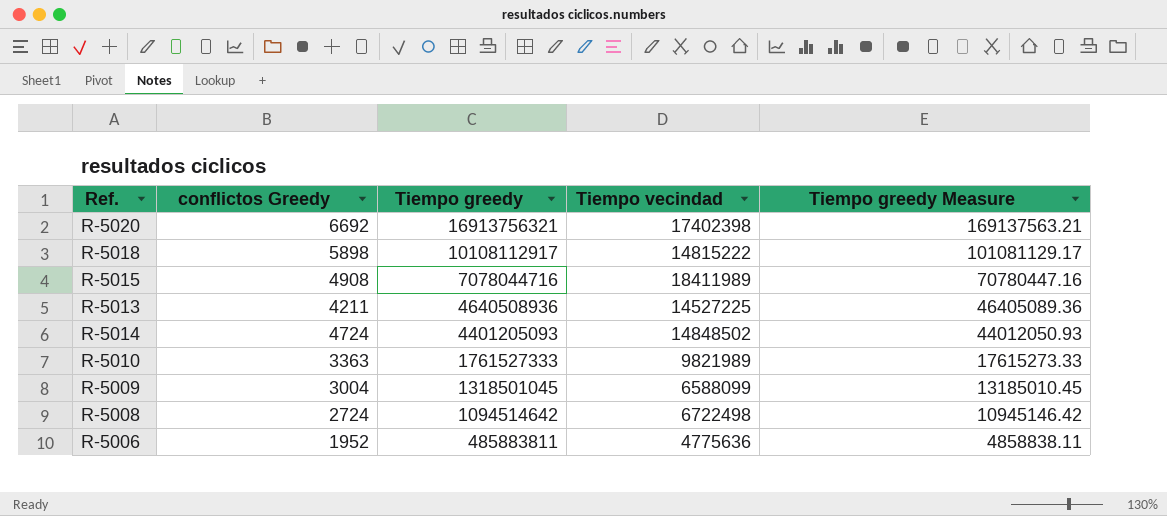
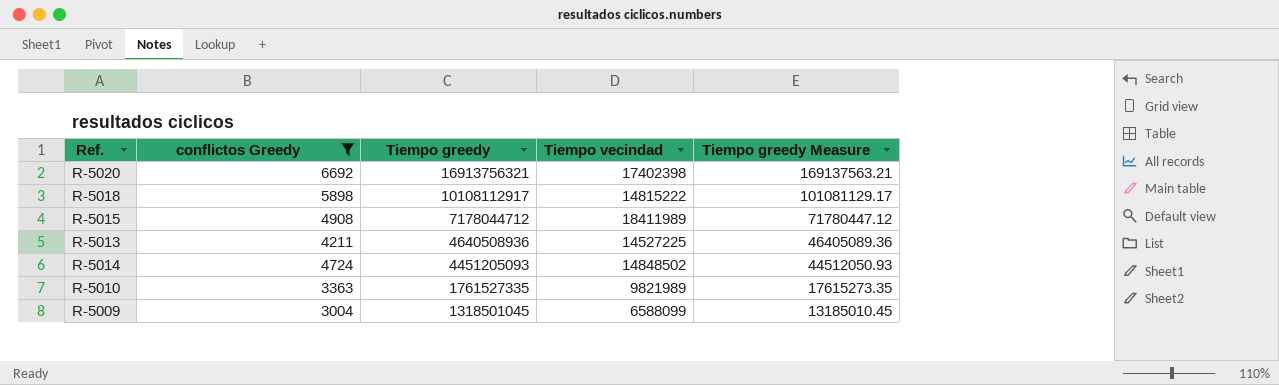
filter: none -> conflictos Greedy >= 3004
R-5015 | Tiempo greedy: 7078044716 -> 7178044712
R-5015 | Tiempo greedy Measure: 70780447.16 -> 71780447.12
R-5014 | Tiempo greedy: 4401205093 -> 4451205093
R-5014 | Tiempo greedy Measure: 44012050.93 -> 44512050.93
R-5010 | Tiempo greedy: 1761527333 -> 1761527335
R-5010 | Tiempo greedy Measure: 17615273.33 -> 17615273.35

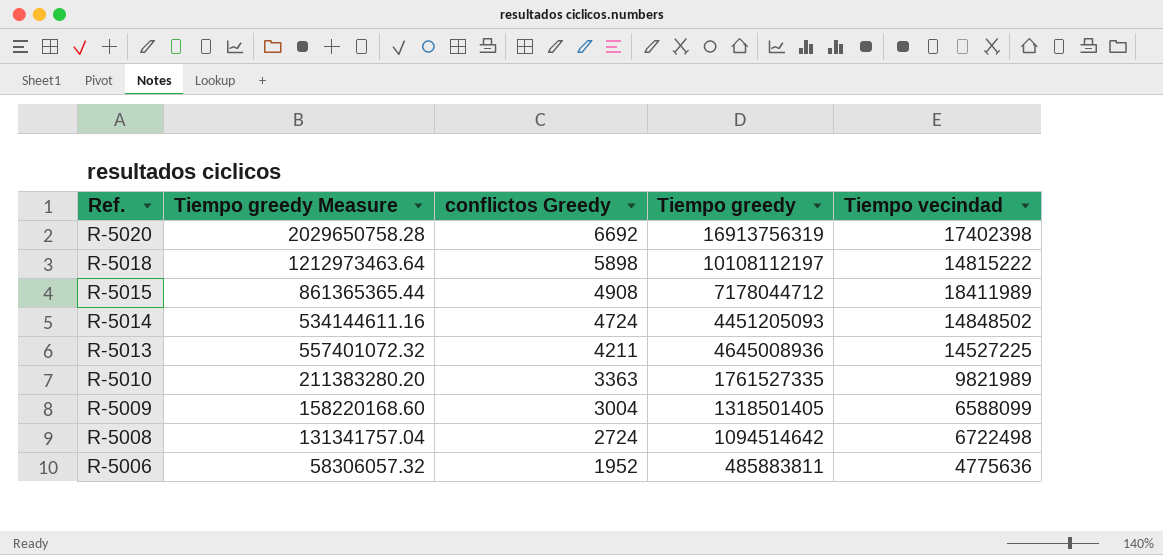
filter: conflictos Greedy >= 3004 -> none
row order: Tiempo greedy descending -> Ref. descending
column Tiempo greedy Measure | formula: [Tiempo greedy] * 0.01 -> [Tiempo greedy] * 0.12
column Tiempo greedy Measure | position: 5 -> 2
R-5020 | Tiempo greedy: 16913756321 -> 16913756319
R-5018 | Tiempo greedy: 10108112917 -> 10108112197
R-5013 | Tiempo greedy: 4640508936 -> 4645008936
R-5009 | Tiempo greedy: 1318501045 -> 1318501405

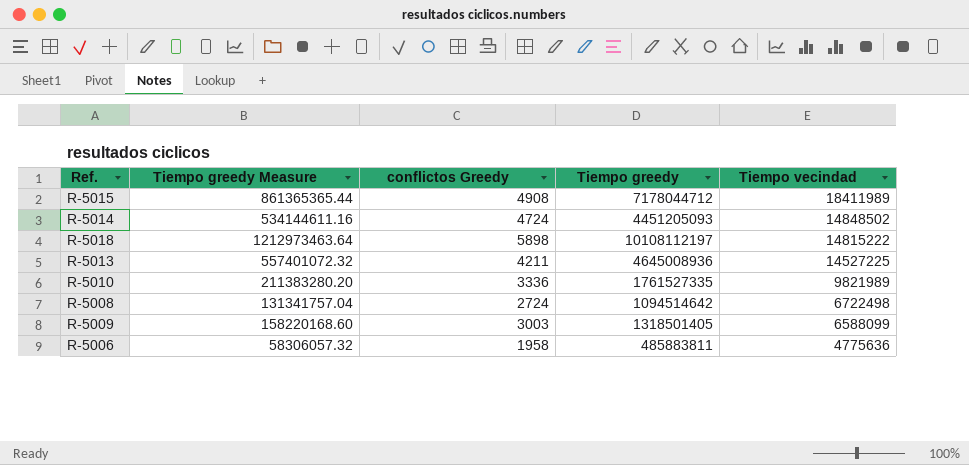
row order: Ref. descending -> Tiempo vecindad descending
row R-5020: 2029650758.28 | 6692 | 16913756319 | 17402398 -> none
R-5010 | conflictos Greedy: 3363 -> 3336
R-5009 | conflictos Greedy: 3004 -> 3003
R-5006 | conflictos Greedy: 1952 -> 1958

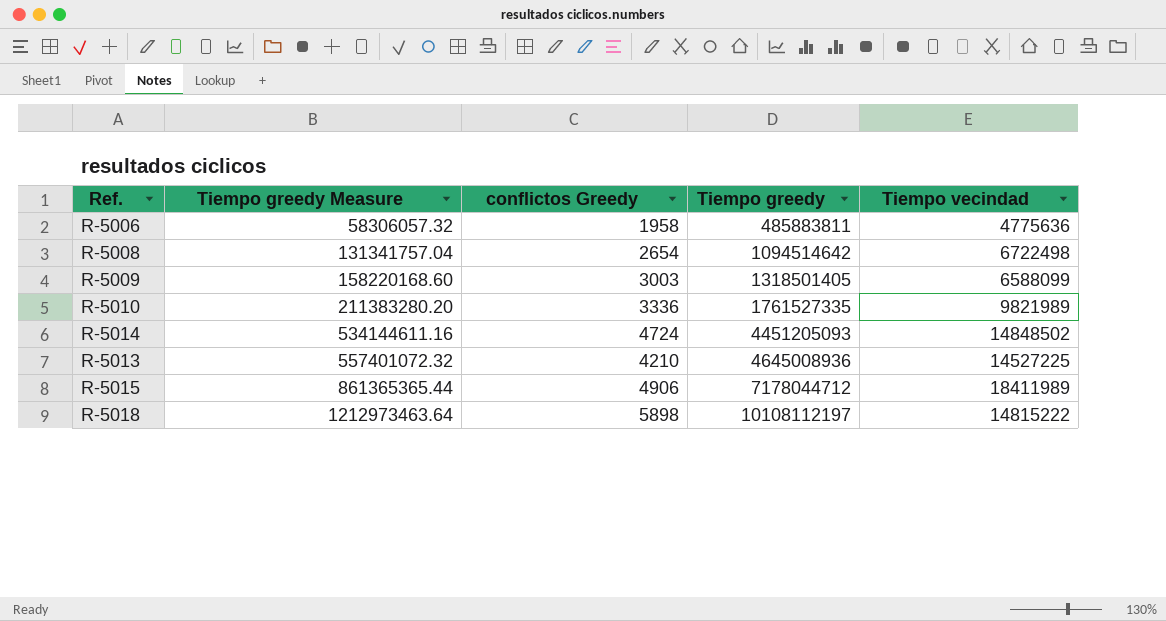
row order: Tiempo vecindad descending -> Tiempo greedy Measure ascending
R-5008 | conflictos Greedy: 2724 -> 2654
R-5013 | conflictos Greedy: 4211 -> 4210
R-5015 | conflictos Greedy: 4908 -> 4906

